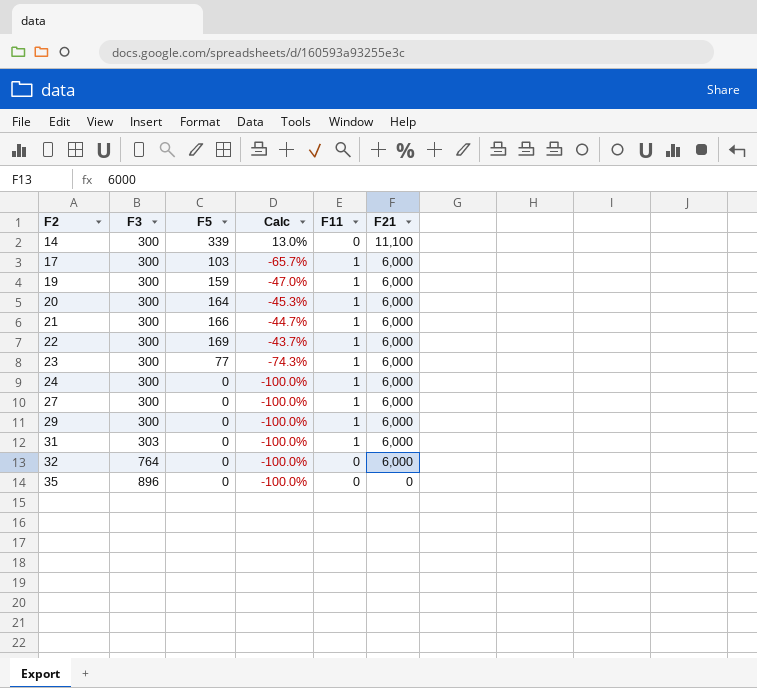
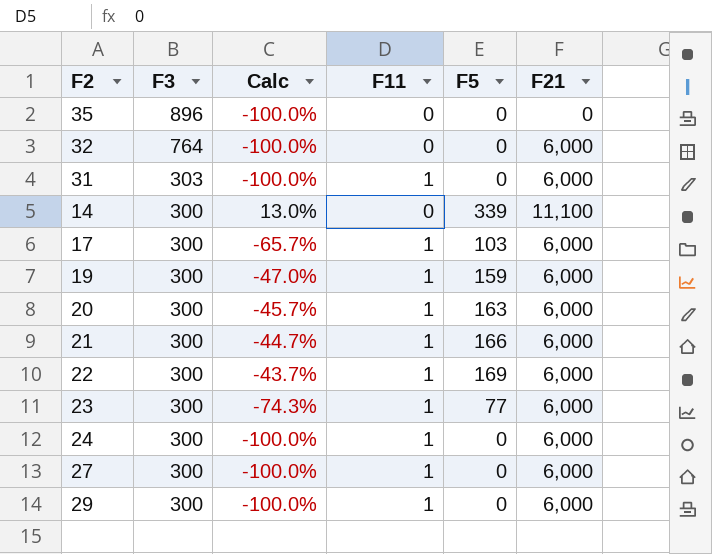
row order: F2 ascending -> F3 descending
column F5 | position: 3 -> 5
20 | Calc: -45.3% -> -45.7%
20 | F5: 164 -> 163

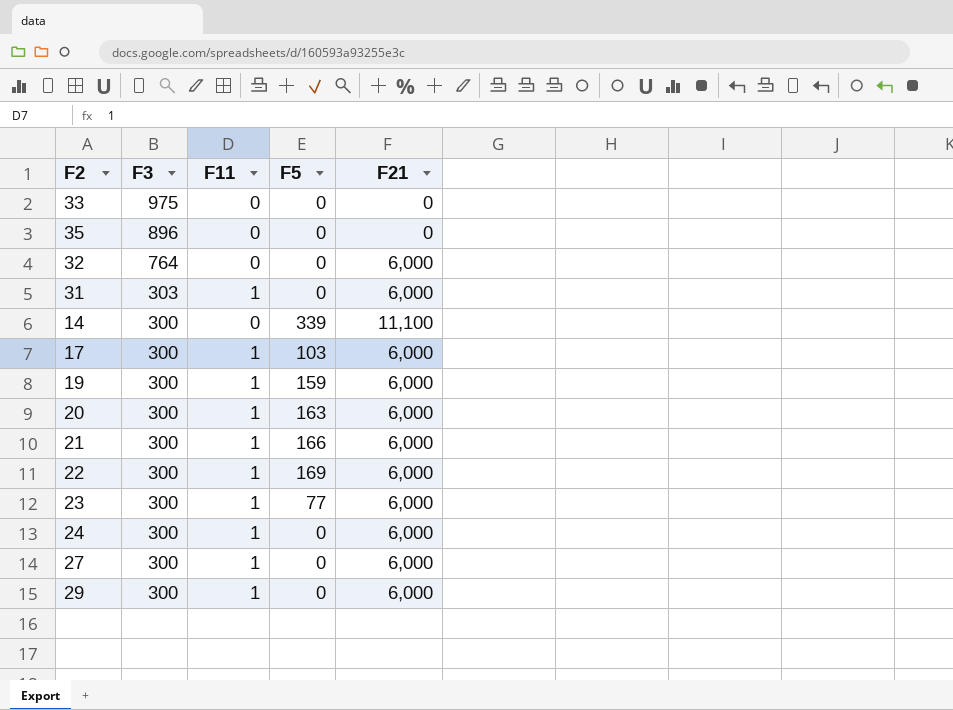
column Calc | formula: ([F5] - [F3]) / [F3] -> none
row 33: none -> 975 | 0 | 0 | 0

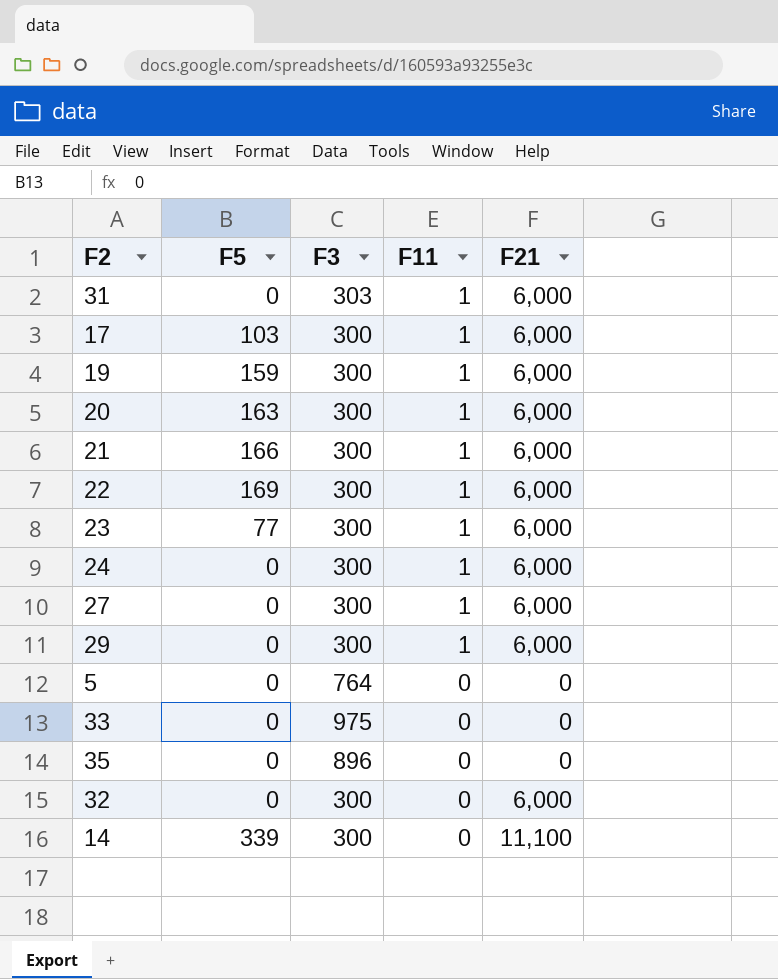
row order: F3 descending -> F11 descending
column F5 | position: 4 -> 2
row 5: none -> 0 | 764 | 0 | 0
32 | F3: 764 -> 300

